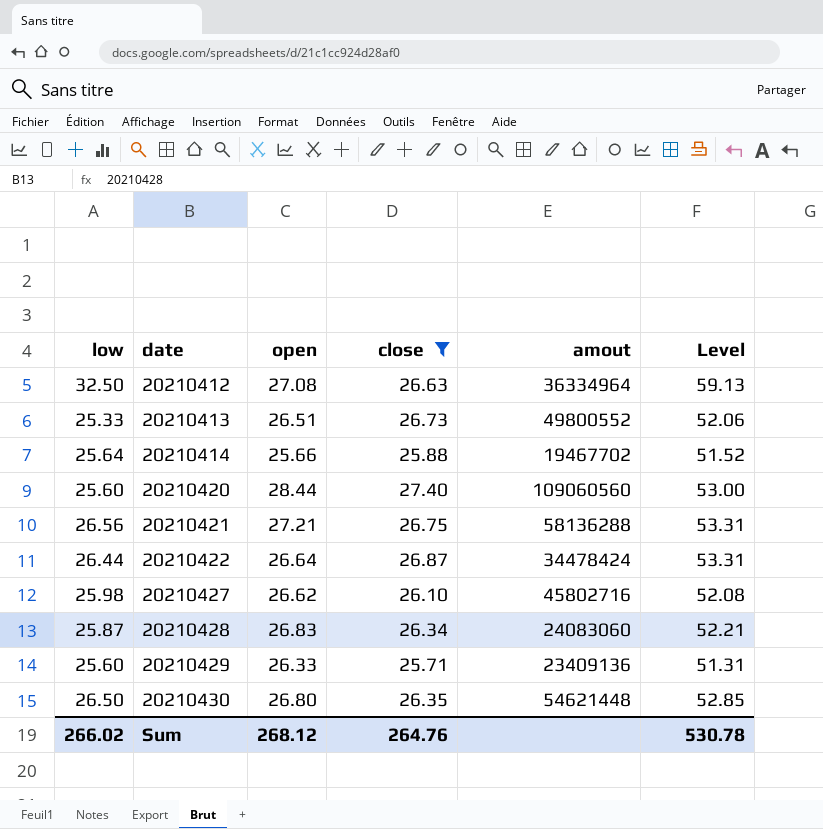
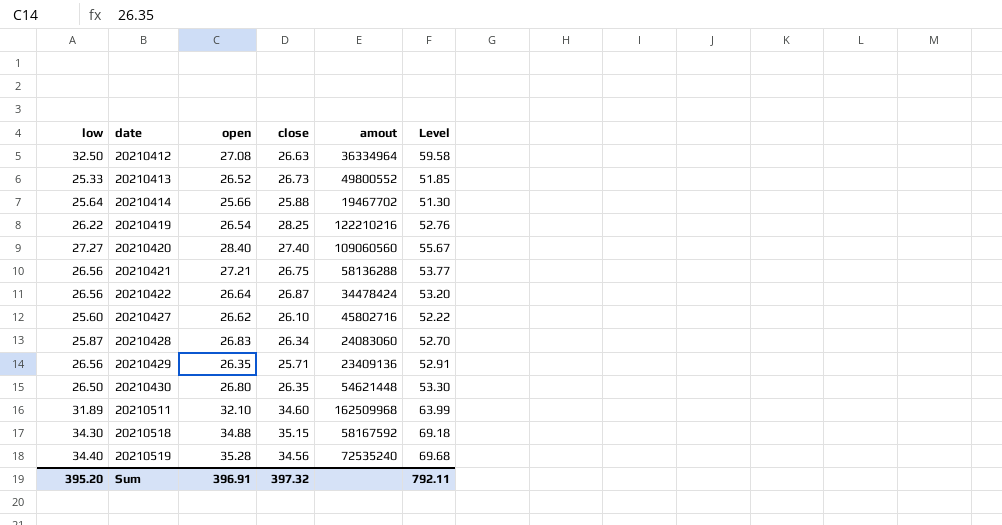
filter: close <= 27.40 -> none
column Level | formula: [low] + [close] -> [low] + [open]
20210413 | open: 26.51 -> 26.52
20210420 | low: 25.60 -> 27.27
20210420 | open: 28.44 -> 28.40
20210422 | low: 26.44 -> 26.56
20210427 | low: 25.98 -> 25.60
20210429 | low: 25.60 -> 26.56
20210429 | open: 26.33 -> 26.35
Sum | low: 266.02 -> 395.20
Sum | open: 268.12 -> 396.91
Sum | close: 264.76 -> 397.32
Sum | Level: 530.78 -> 792.11

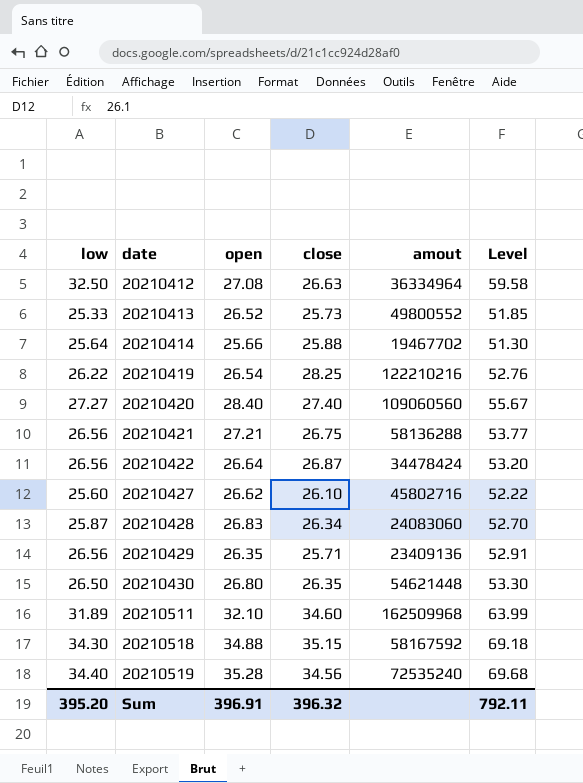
20210413 | close: 26.73 -> 25.73
Sum | close: 397.32 -> 396.32

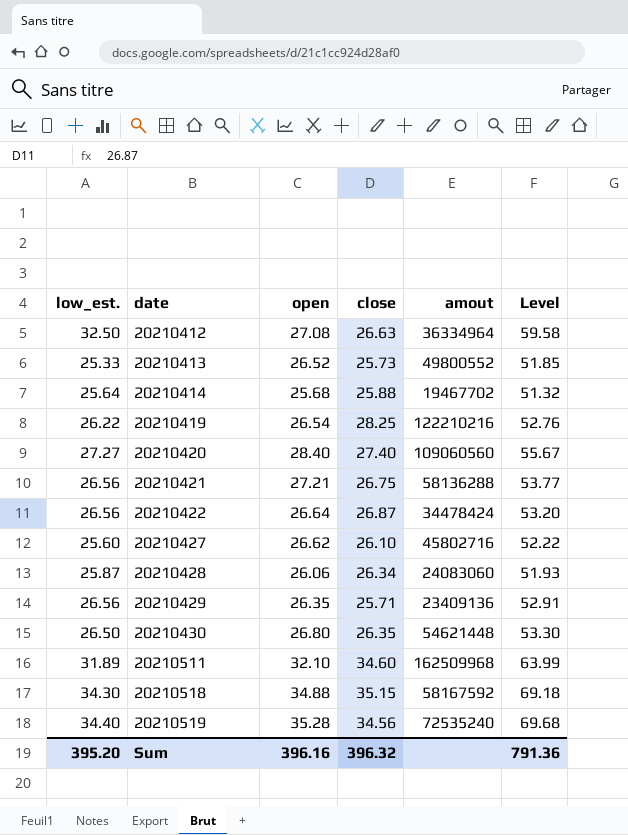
column name: low -> low_est.
20210414 | open: 25.66 -> 25.68
20210414 | Level: 51.30 -> 51.32
20210428 | open: 26.83 -> 26.06
20210428 | Level: 52.70 -> 51.93
Sum | open: 396.91 -> 396.16
Sum | Level: 792.11 -> 791.36

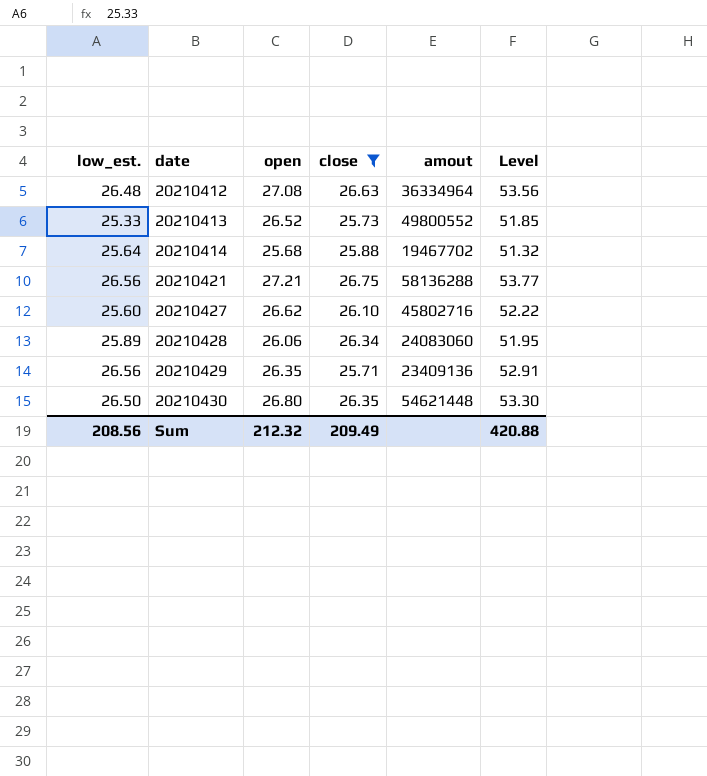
filter: none -> close <= 26.75
20210412 | low_est.: 32.50 -> 26.48
20210412 | Level: 59.58 -> 53.56
20210428 | low_est.: 25.87 -> 25.89
20210428 | Level: 51.93 -> 51.95
Sum | low_est.: 395.20 -> 208.56
Sum | open: 396.16 -> 212.32
Sum | close: 396.32 -> 209.49
Sum | Level: 791.36 -> 420.88

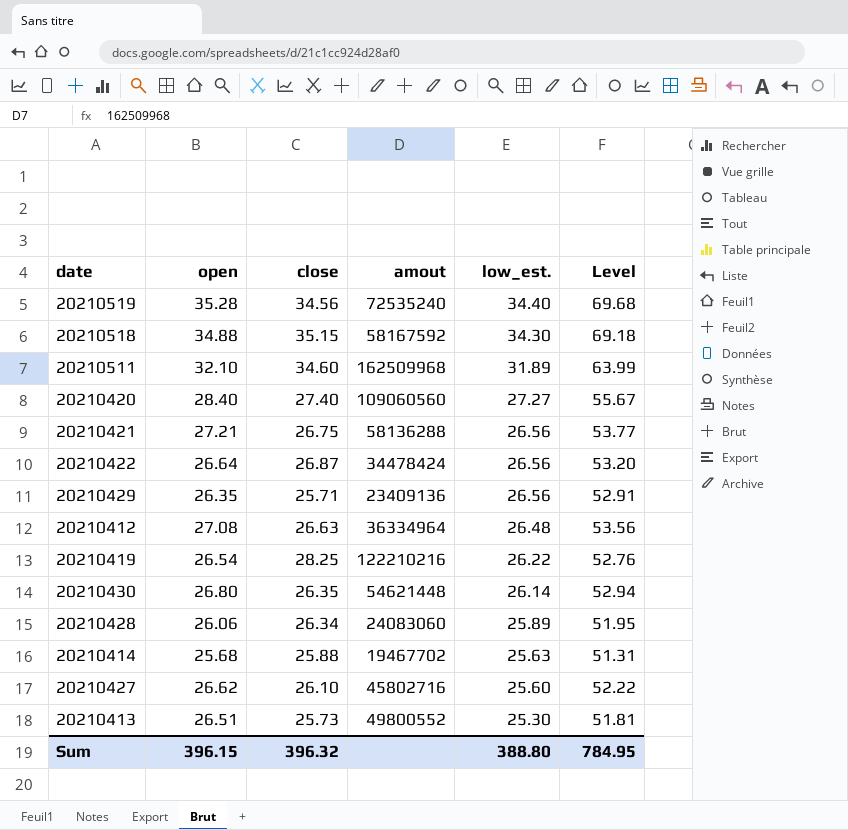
filter: close <= 26.75 -> none
row order: date ascending -> low_est. descending
column low_est. | position: 1 -> 5
20210430 | low_est.: 26.50 -> 26.14
20210430 | Level: 53.30 -> 52.94
20210414 | low_est.: 25.64 -> 25.63
20210414 | Level: 51.32 -> 51.31
20210413 | open: 26.52 -> 26.51
20210413 | low_est.: 25.33 -> 25.30
20210413 | Level: 51.85 -> 51.81
Sum | open: 212.32 -> 396.15
Sum | close: 209.49 -> 396.32
Sum | low_est.: 208.56 -> 388.80
Sum | Level: 420.88 -> 784.95

